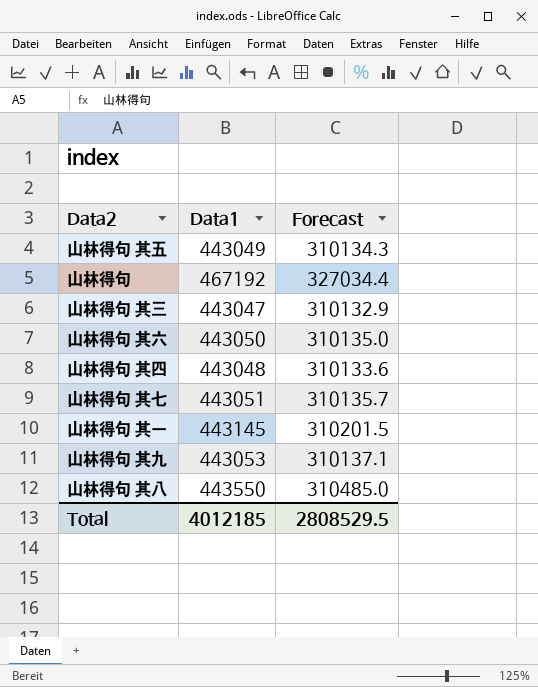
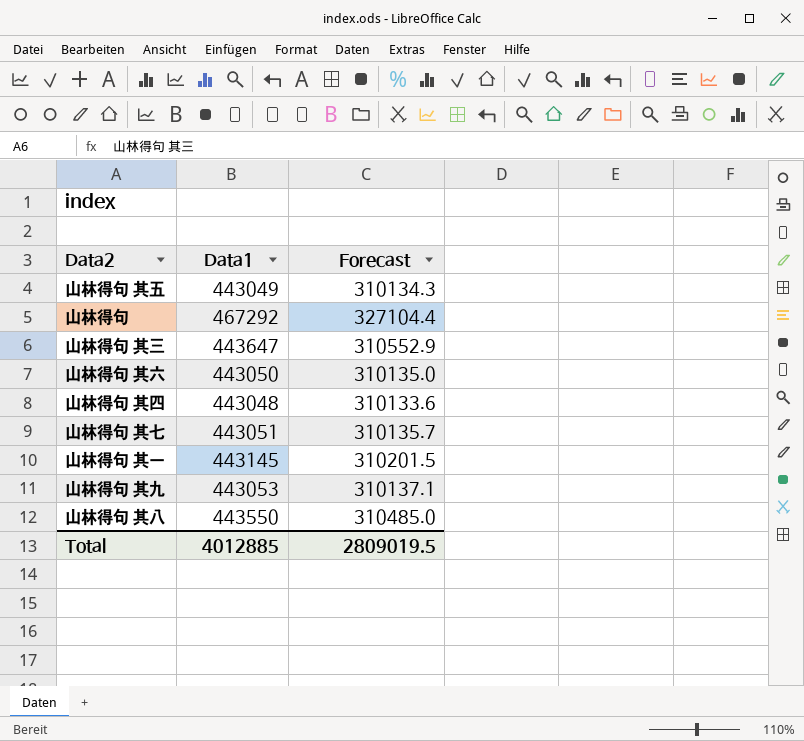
山林得句 | Data1: 467192 -> 467292
山林得句 | Forecast: 327034.4 -> 327104.4
山林得句 其三 | Data1: 443047 -> 443647
山林得句 其三 | Forecast: 310132.9 -> 310552.9
Total | Data1: 4012185 -> 4012885
Total | Forecast: 2808529.5 -> 2809019.5

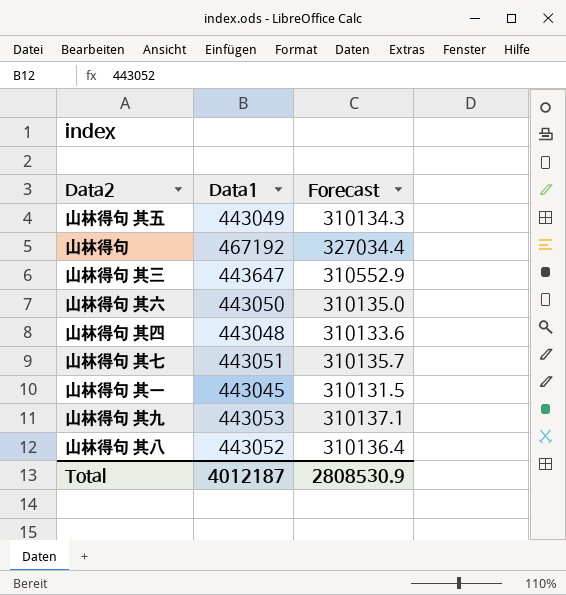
山林得句 | Data1: 467292 -> 467192
山林得句 | Forecast: 327104.4 -> 327034.4
山林得句 其一 | Data1: 443145 -> 443045
山林得句 其一 | Forecast: 310201.5 -> 310131.5
山林得句 其八 | Data1: 443550 -> 443052
山林得句 其八 | Forecast: 310485.0 -> 310136.4
Total | Data1: 4012885 -> 4012187
Total | Forecast: 2809019.5 -> 2808530.9

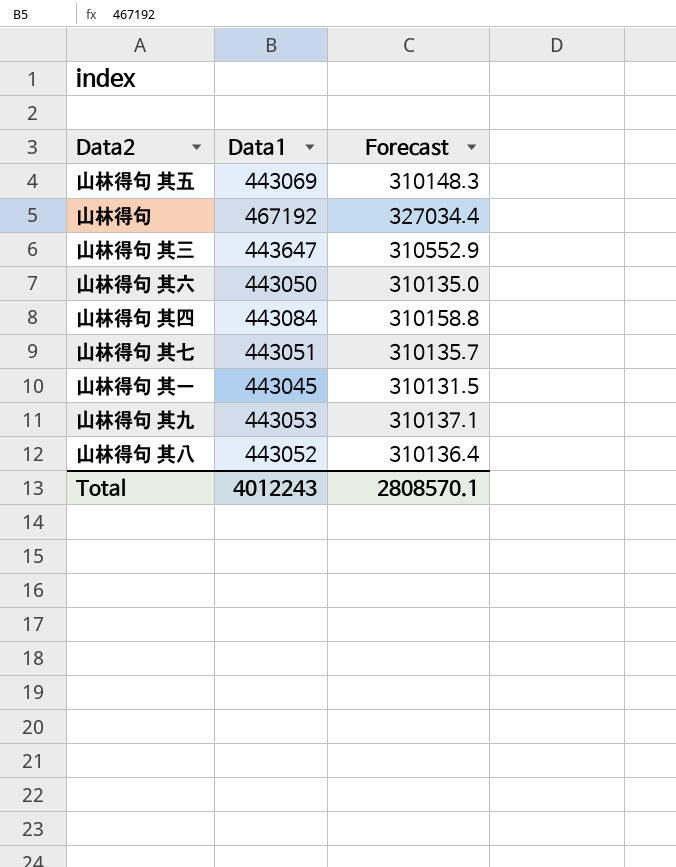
山林得句 其五 | Data1: 443049 -> 443069
山林得句 其五 | Forecast: 310134.3 -> 310148.3
山林得句 其四 | Data1: 443048 -> 443084
山林得句 其四 | Forecast: 310133.6 -> 310158.8
Total | Data1: 4012187 -> 4012243
Total | Forecast: 2808530.9 -> 2808570.1

